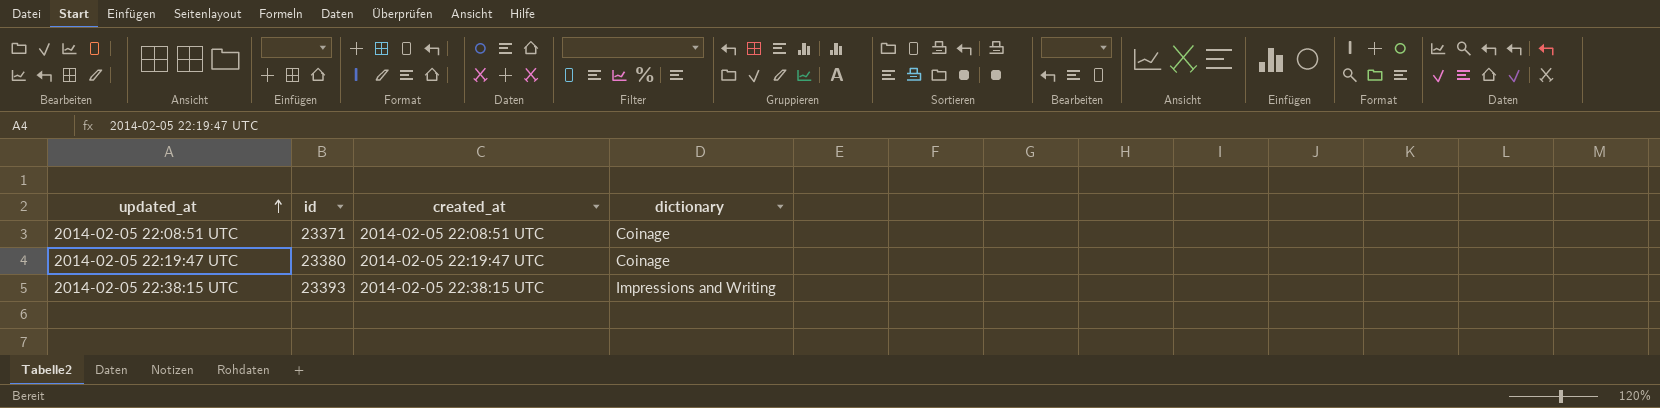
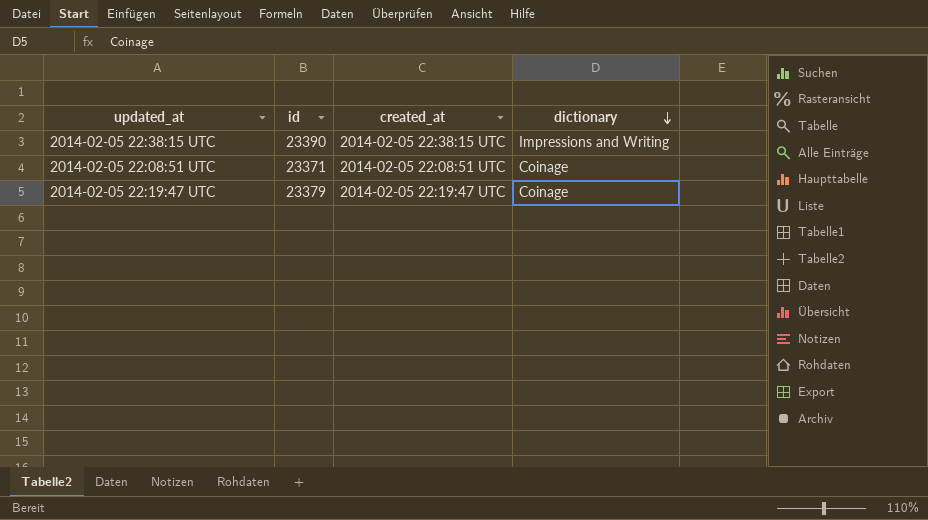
row order: updated_at ascending -> dictionary descending
2014-02-05 22:38:15 UTC | id: 23393 -> 23390
2014-02-05 22:19:47 UTC | id: 23380 -> 23379

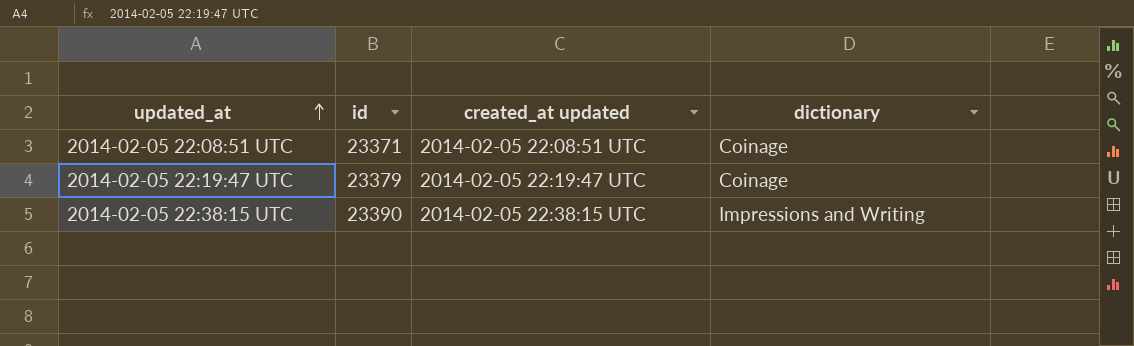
row order: dictionary descending -> updated_at ascending
column name: created_at -> created_at updated

